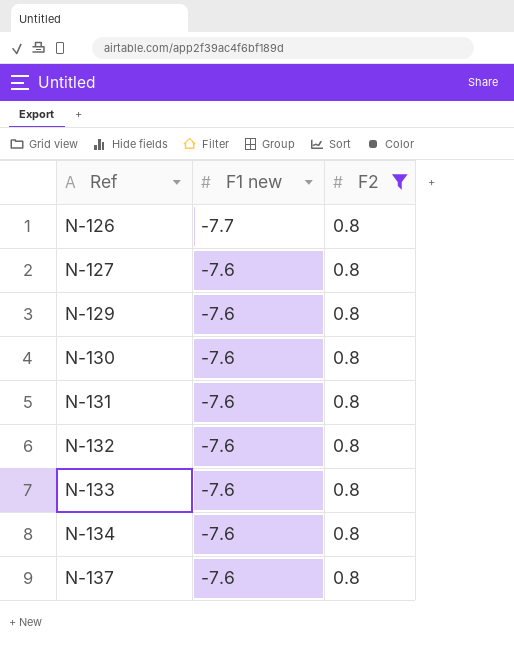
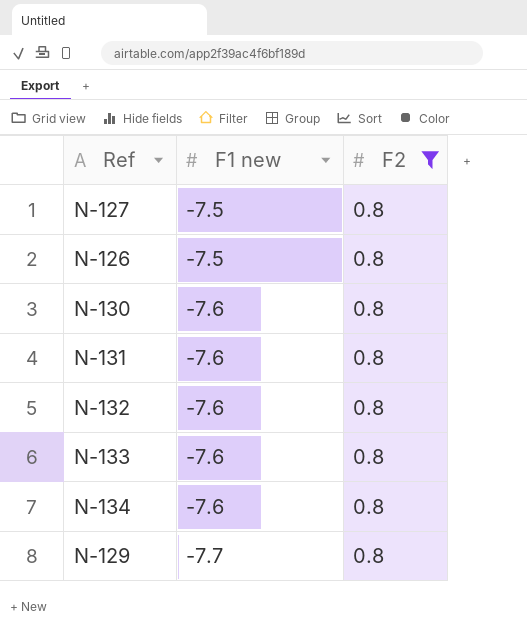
row order: Ref ascending -> F1 new descending
row N-137: -7.6 | 0.8 -> none
N-127 | F1 new: -7.6 -> -7.5
N-126 | F1 new: -7.7 -> -7.5
N-129 | F1 new: -7.6 -> -7.7

